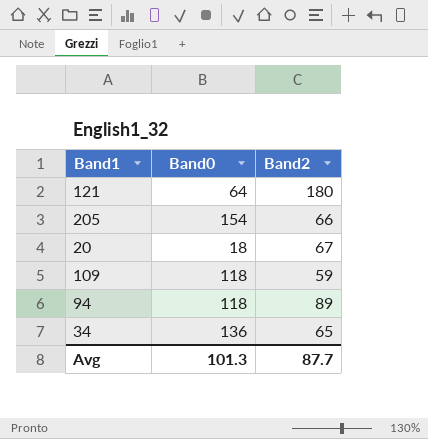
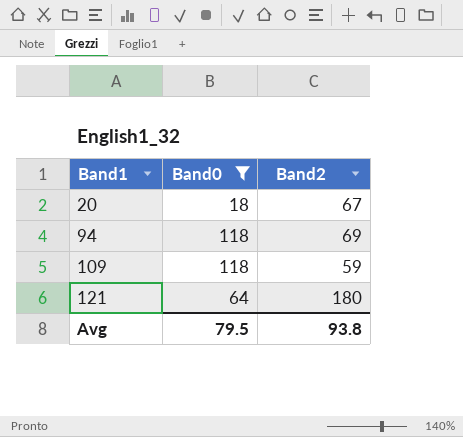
filter: none -> Band0 <= 118
row order: none -> Band1 ascending
94 | Band2: 89 -> 69
Avg | Band0: 101.3 -> 79.5
Avg | Band2: 87.7 -> 93.8

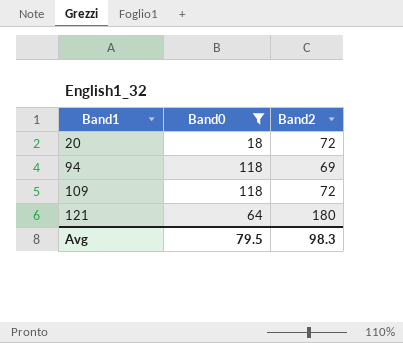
20 | Band2: 67 -> 72
109 | Band2: 59 -> 72
Avg | Band2: 93.8 -> 98.3

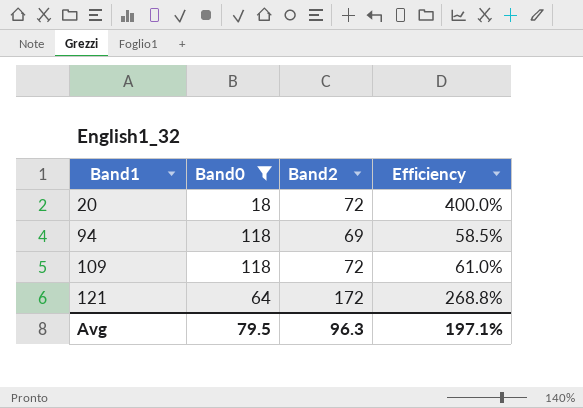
column Efficiency | formula: none -> [Band2] / [Band0]
121 | Band2: 180 -> 172
Avg | Band2: 98.3 -> 96.3

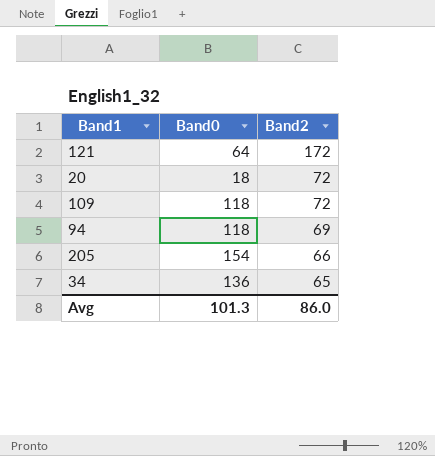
filter: Band0 <= 118 -> none
row order: Band1 ascending -> Band2 descending
column Efficiency | formula: [Band2] / [Band0] -> none
Avg | Band0: 79.5 -> 101.3
Avg | Band2: 96.3 -> 86.0

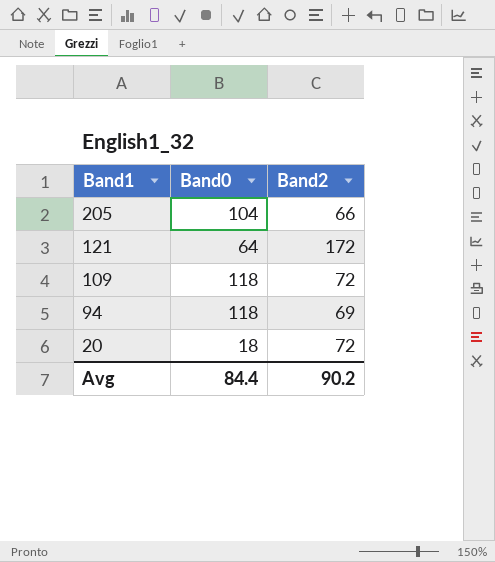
row order: Band2 descending -> Band1 descending
row 34: 136 | 65 -> none
205 | Band0: 154 -> 104
Avg | Band0: 101.3 -> 84.4
Avg | Band2: 86.0 -> 90.2

